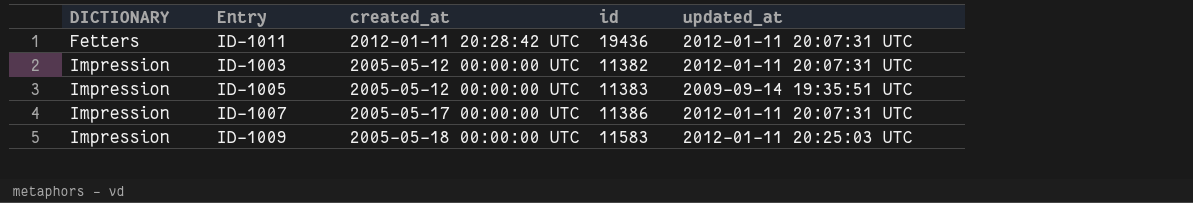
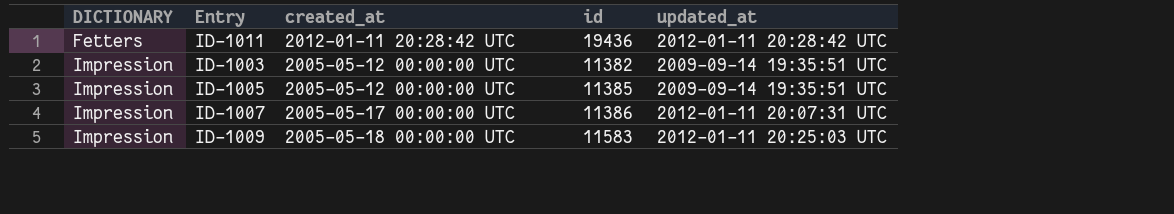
ID-1011 | updated_at: 2012-01-11 20:07:31 UTC -> 2012-01-11 20:28:42 UTC
ID-1003 | updated_at: 2012-01-11 20:07:31 UTC -> 2009-09-14 19:35:51 UTC
ID-1005 | id: 11383 -> 11385

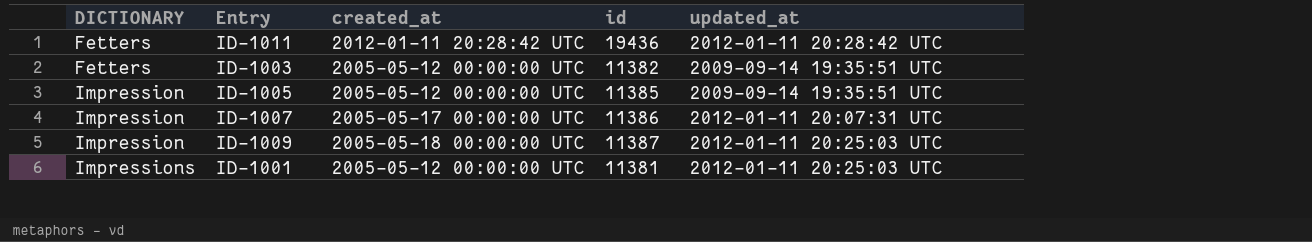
ID-1003 | DICTIONARY: Impression -> Fetters
ID-1009 | id: 11583 -> 11387
row ID-1001: none -> Impressions | 2005-05-12 00:00:00 UTC | 11381 | 2012-01-11 20:25:03 UTC

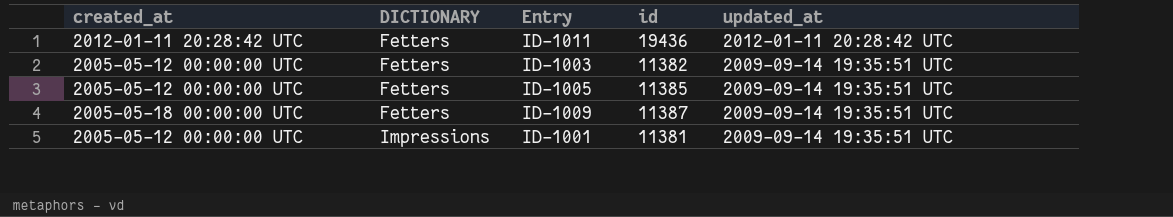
column created_at | position: 3 -> 1
row ID-1007: Impression | 2005-05-17 00:00:00 UTC | 11386 | 2012-01-11 20:07:31 UTC -> none
ID-1005 | DICTIONARY: Impression -> Fetters
ID-1009 | DICTIONARY: Impression -> Fetters
ID-1009 | updated_at: 2012-01-11 20:25:03 UTC -> 2009-09-14 19:35:51 UTC
ID-1001 | updated_at: 2012-01-11 20:25:03 UTC -> 2009-09-14 19:35:51 UTC

